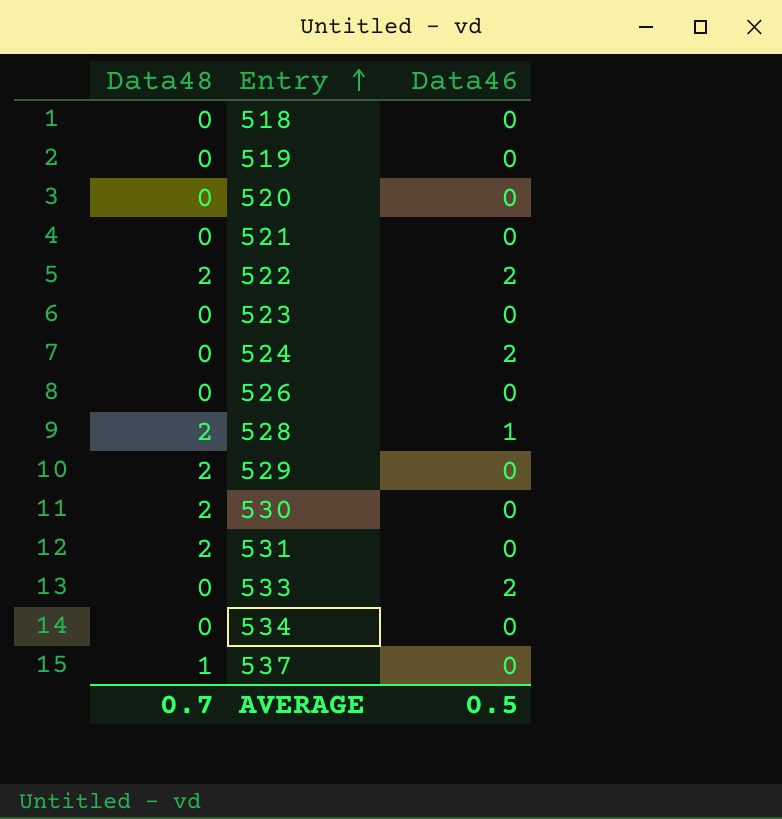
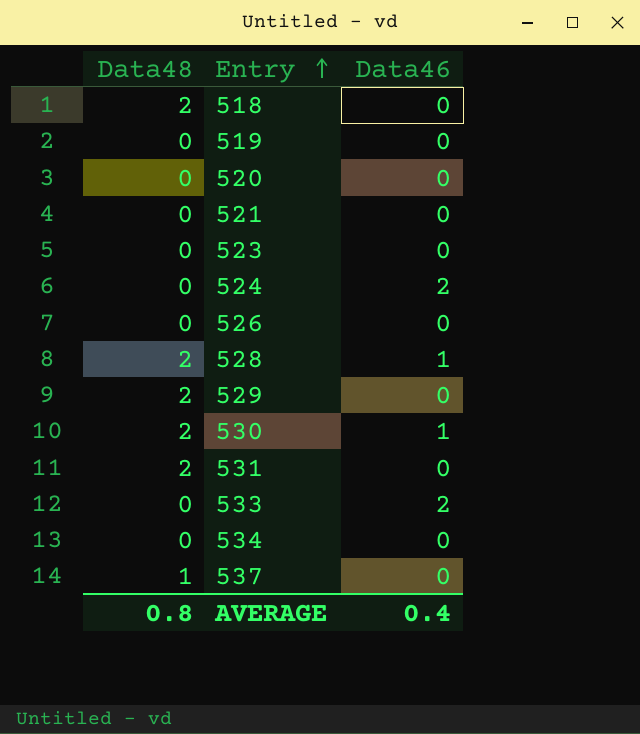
row 522: 2 | 2 -> none
518 | Data48: 0 -> 2
530 | Data46: 0 -> 1
AVERAGE | Data48: 0.7 -> 0.8
AVERAGE | Data46: 0.5 -> 0.4

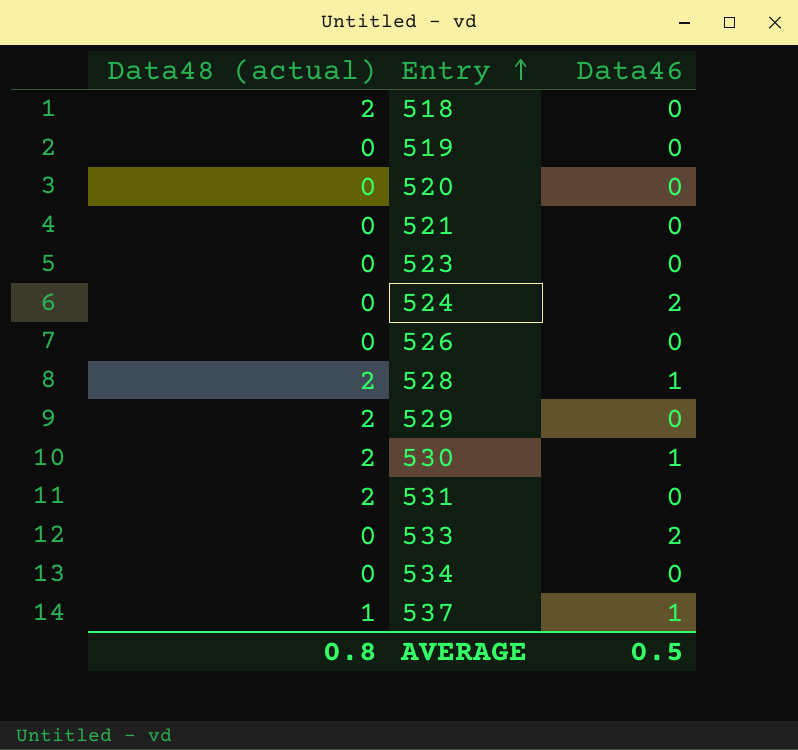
column name: Data48 -> Data48 (actual)
537 | Data46: 0 -> 1
AVERAGE | Data46: 0.4 -> 0.5

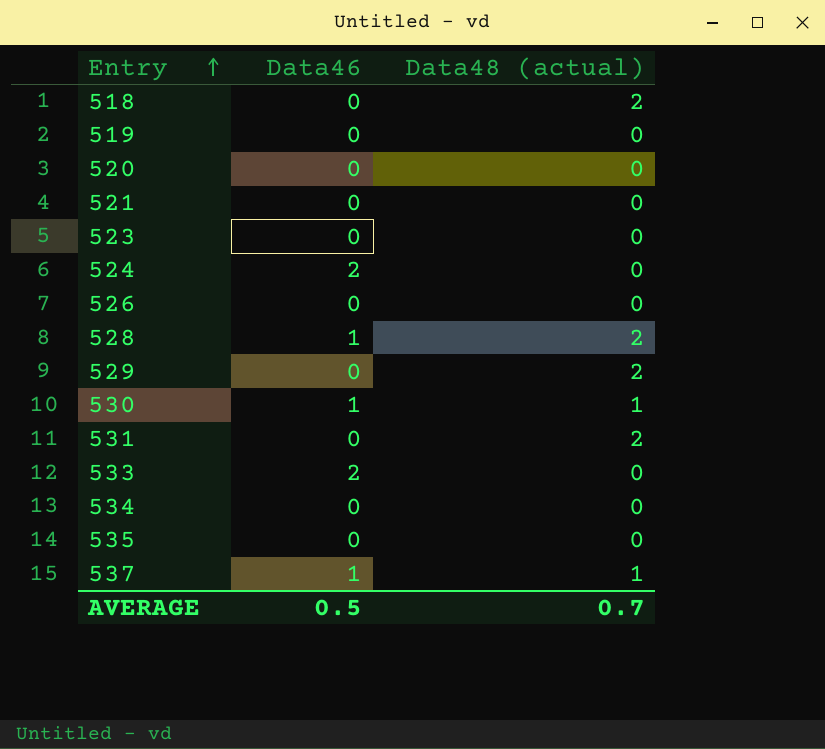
column Data48 (actual) | position: 1 -> 3
530 | Data48 (actual): 2 -> 1
row 535: none -> 0 | 0
AVERAGE | Data48 (actual): 0.8 -> 0.7

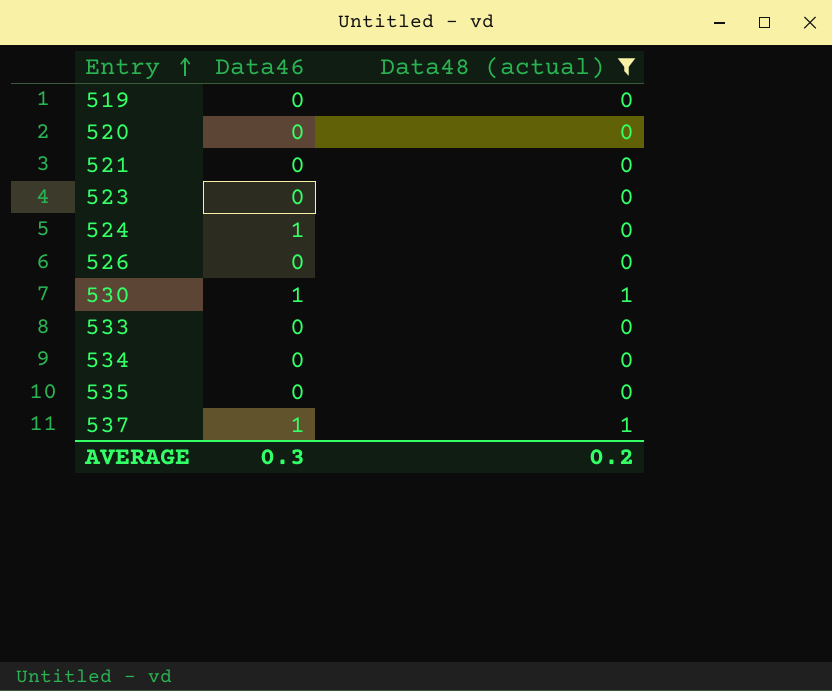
filter: none -> Data48 (actual) != 2
524 | Data46: 2 -> 1
533 | Data46: 2 -> 0
AVERAGE | Data46: 0.5 -> 0.3
AVERAGE | Data48 (actual): 0.7 -> 0.2

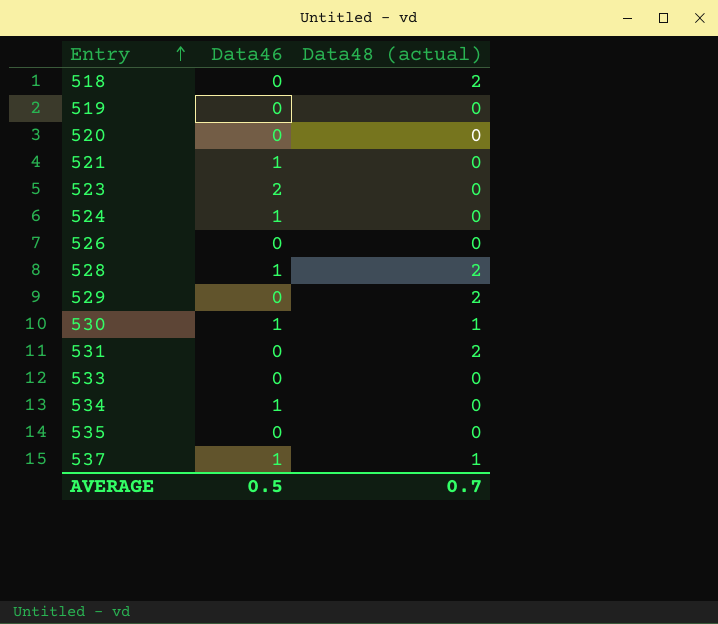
filter: Data48 (actual) != 2 -> none
521 | Data46: 0 -> 1
523 | Data46: 0 -> 2
534 | Data46: 0 -> 1
AVERAGE | Data46: 0.3 -> 0.5
AVERAGE | Data48 (actual): 0.2 -> 0.7

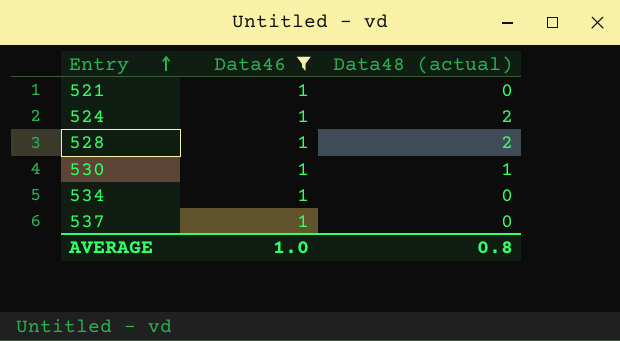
filter: none -> Data46 = 1
524 | Data48 (actual): 0 -> 2
537 | Data48 (actual): 1 -> 0
AVERAGE | Data46: 0.5 -> 1.0
AVERAGE | Data48 (actual): 0.7 -> 0.8

